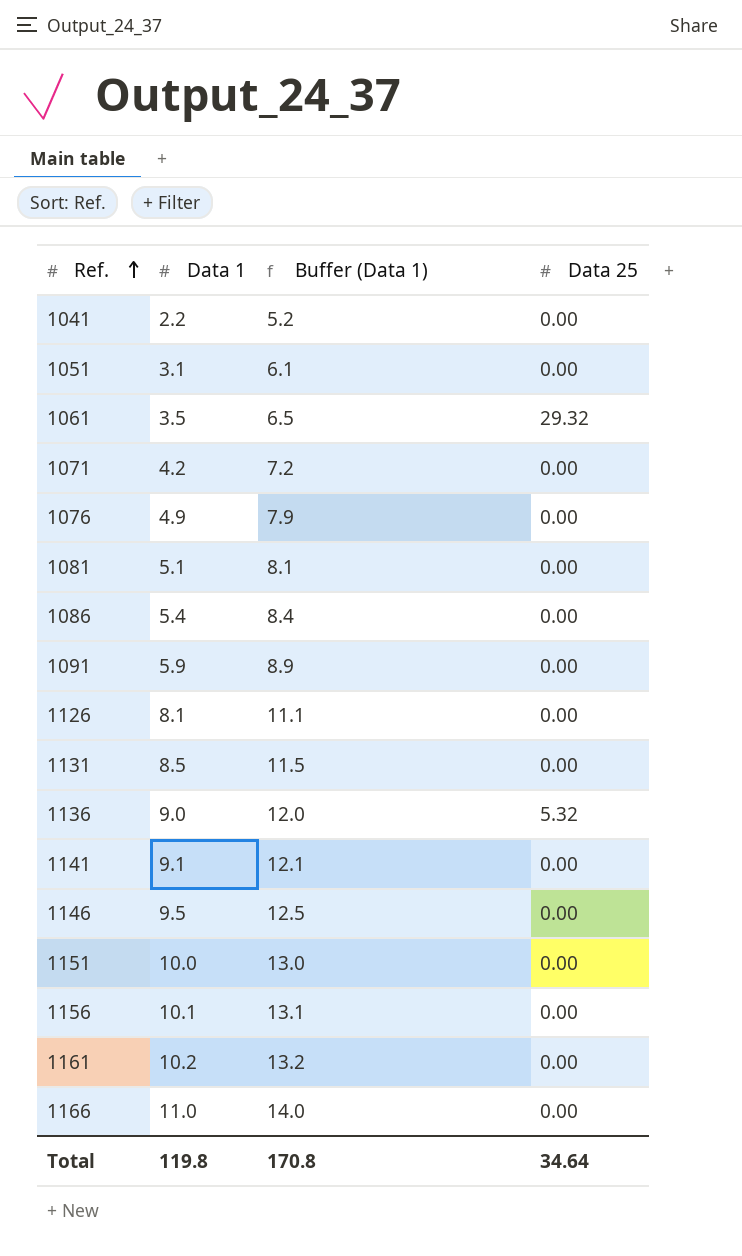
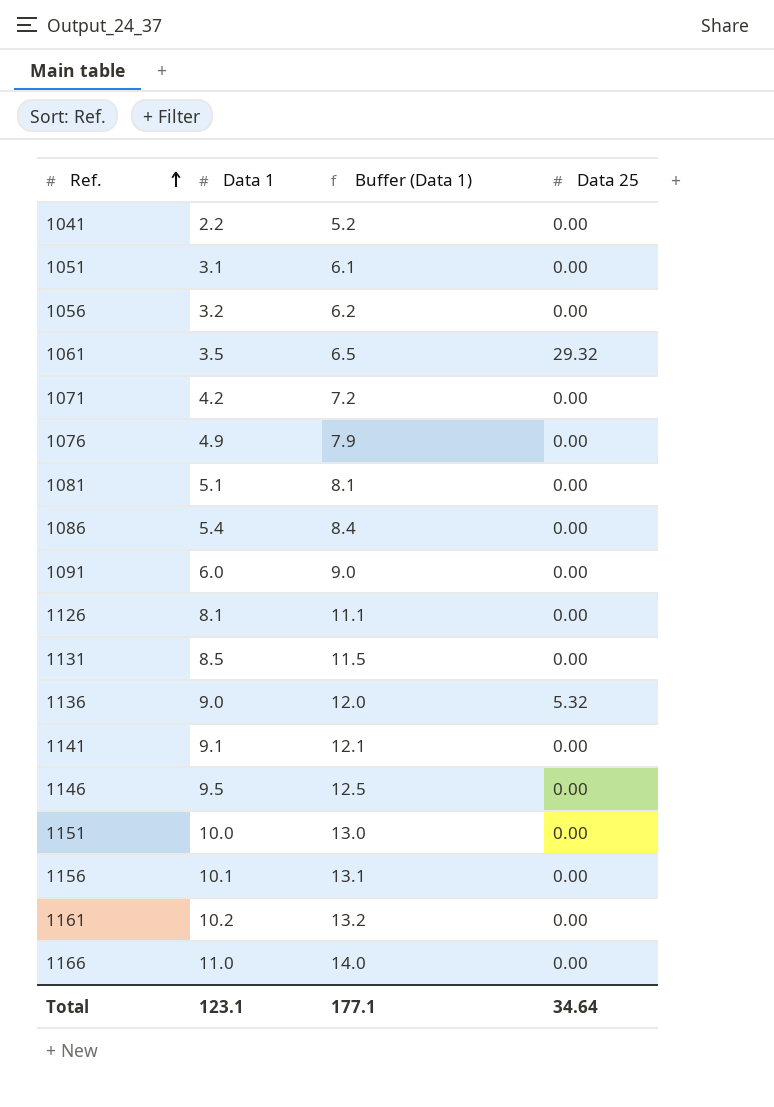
row 1056: none -> 3.2 | 6.2 | 0.00
1091 | Data 1: 5.9 -> 6.0
1091 | Buffer (Data 1): 8.9 -> 9.0
Total | Data 1: 119.8 -> 123.1
Total | Buffer (Data 1): 170.8 -> 177.1

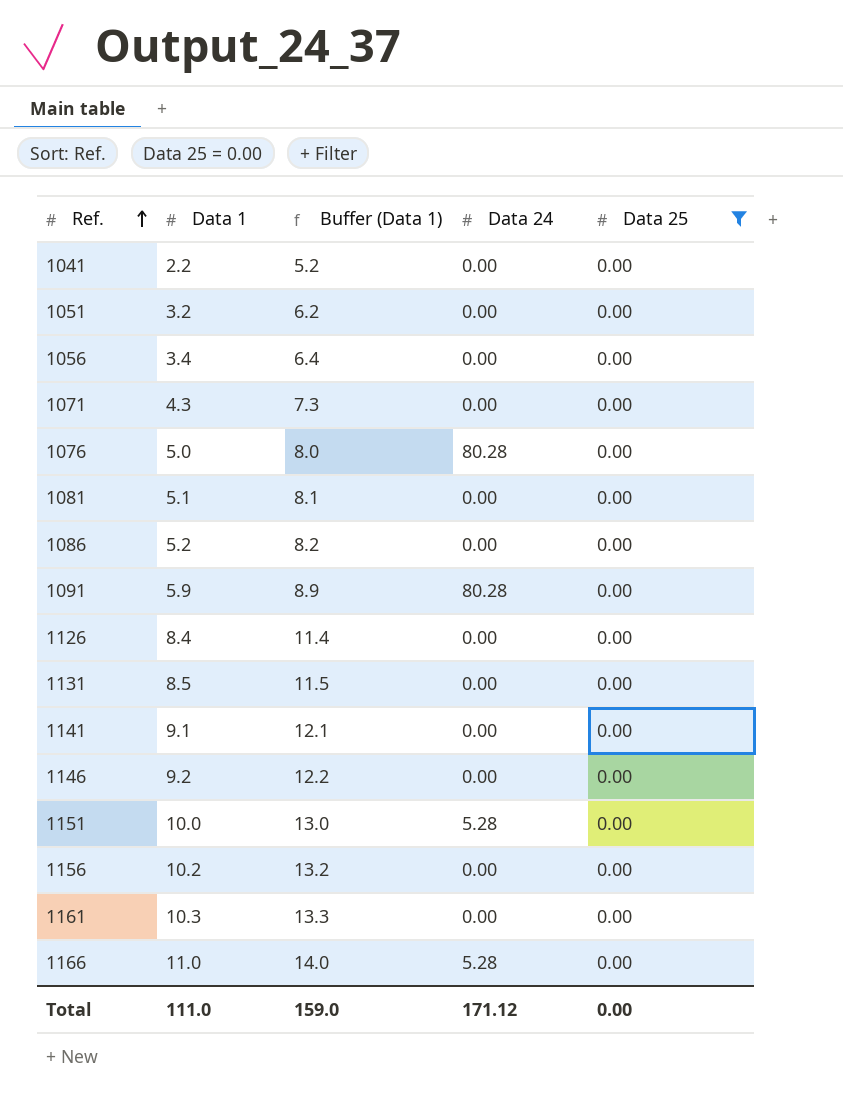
filter: none -> Data 25 = 0.00
column Data 24 | position: none -> 4
1051 | Data 1: 3.1 -> 3.2
1051 | Buffer (Data 1): 6.1 -> 6.2
1056 | Data 1: 3.2 -> 3.4
1056 | Buffer (Data 1): 6.2 -> 6.4
1071 | Data 1: 4.2 -> 4.3
1071 | Buffer (Data 1): 7.2 -> 7.3
1076 | Data 1: 4.9 -> 5.0
1076 | Buffer (Data 1): 7.9 -> 8.0
1086 | Data 1: 5.4 -> 5.2
1086 | Buffer (Data 1): 8.4 -> 8.2
1091 | Data 1: 6.0 -> 5.9
1091 | Buffer (Data 1): 9.0 -> 8.9
1126 | Data 1: 8.1 -> 8.4
1126 | Buffer (Data 1): 11.1 -> 11.4
1146 | Data 1: 9.5 -> 9.2
1146 | Buffer (Data 1): 12.5 -> 12.2
1156 | Data 1: 10.1 -> 10.2
1156 | Buffer (Data 1): 13.1 -> 13.2
1161 | Data 1: 10.2 -> 10.3
1161 | Buffer (Data 1): 13.2 -> 13.3
Total | Data 1: 123.1 -> 111.0
Total | Buffer (Data 1): 177.1 -> 159.0
Total | Data 25: 34.64 -> 0.00

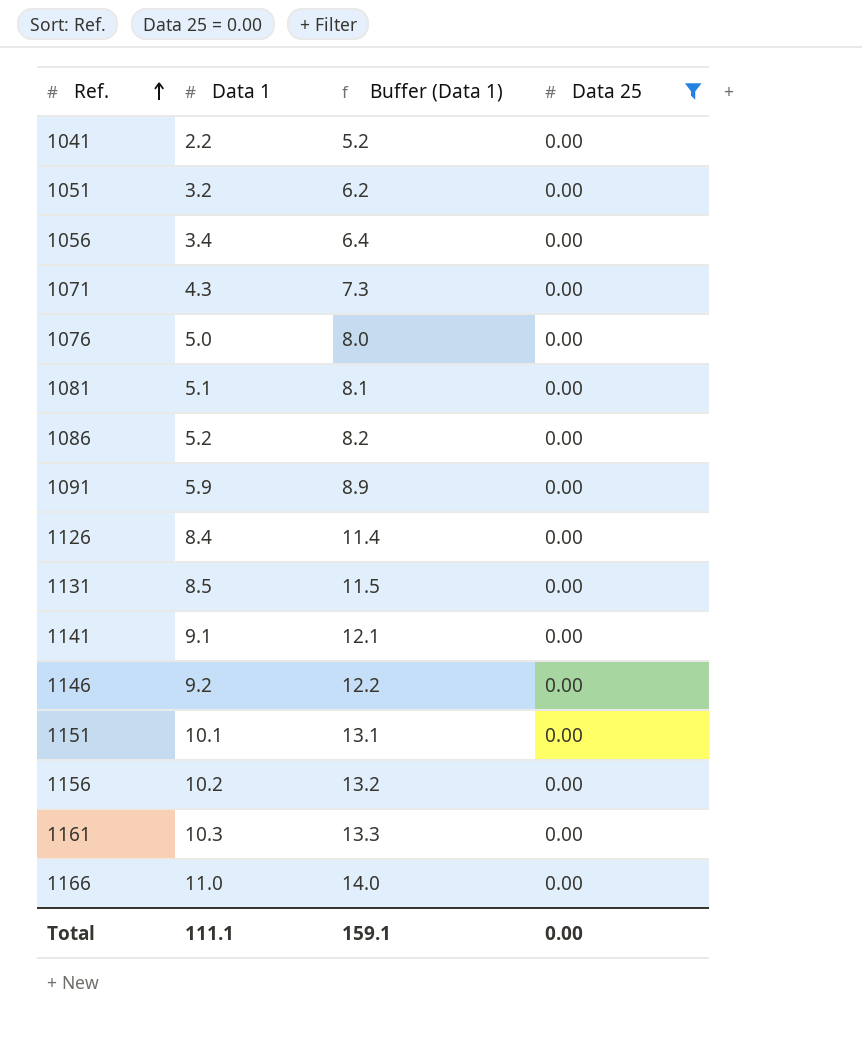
column Data 24 | position: 4 -> none
1151 | Data 1: 10.0 -> 10.1
1151 | Buffer (Data 1): 13.0 -> 13.1
Total | Data 1: 111.0 -> 111.1
Total | Buffer (Data 1): 159.0 -> 159.1

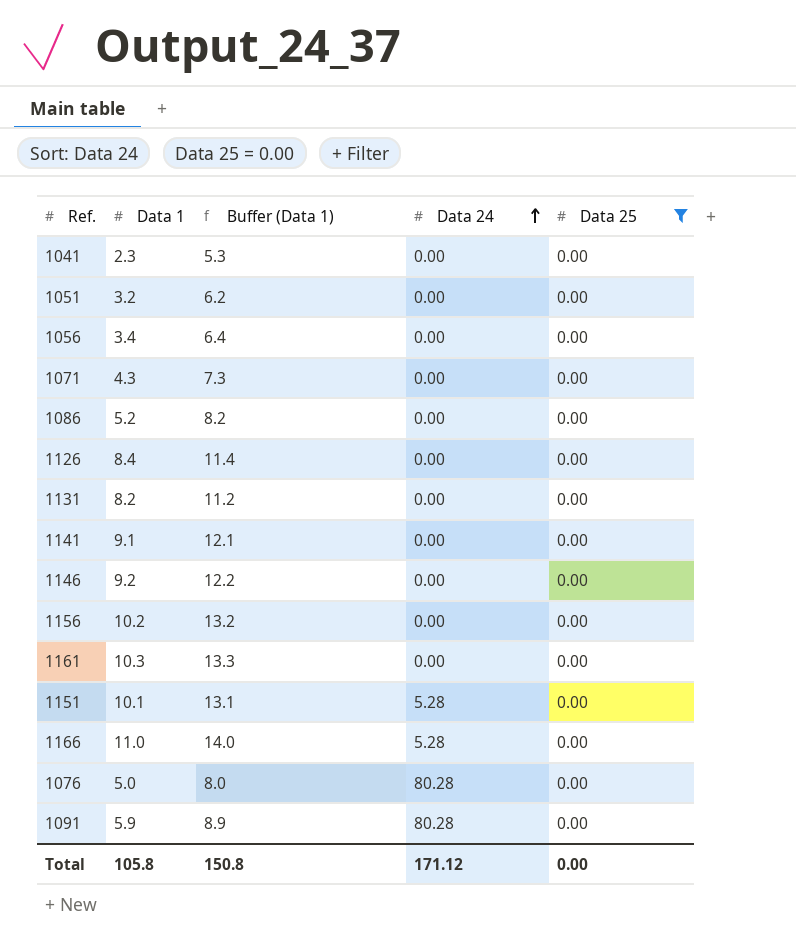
row order: Ref. ascending -> Data 24 ascending
column Data 24 | position: none -> 4
row 1081: 5.1 | 8.1 | 0.00 -> none
1041 | Data 1: 2.2 -> 2.3
1041 | Buffer (Data 1): 5.2 -> 5.3
1131 | Data 1: 8.5 -> 8.2
1131 | Buffer (Data 1): 11.5 -> 11.2
Total | Data 1: 111.1 -> 105.8
Total | Buffer (Data 1): 159.1 -> 150.8

